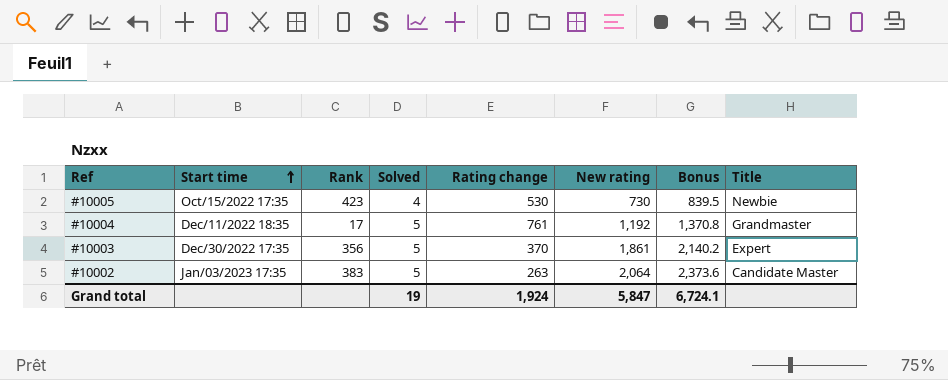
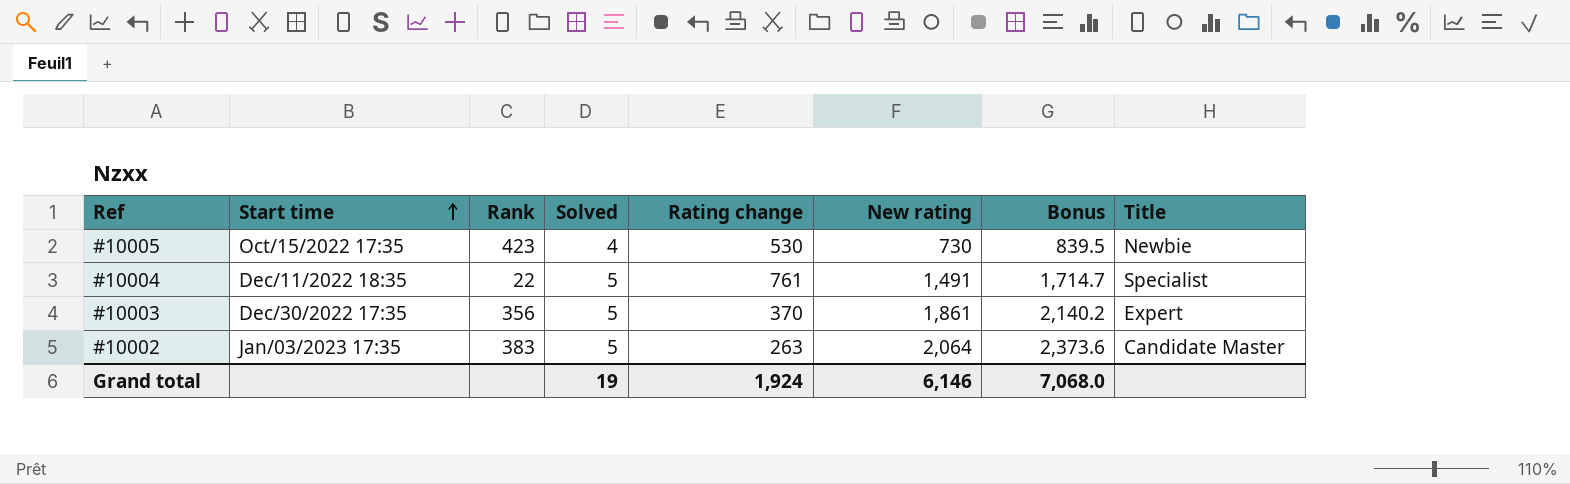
#10004 | Rank: 17 -> 22
#10004 | New rating: 1,192 -> 1,491
#10004 | Bonus: 1,370.8 -> 1,714.7
#10004 | Title: Grandmaster -> Specialist
Grand total | New rating: 5,847 -> 6,146
Grand total | Bonus: 6,724.1 -> 7,068.0

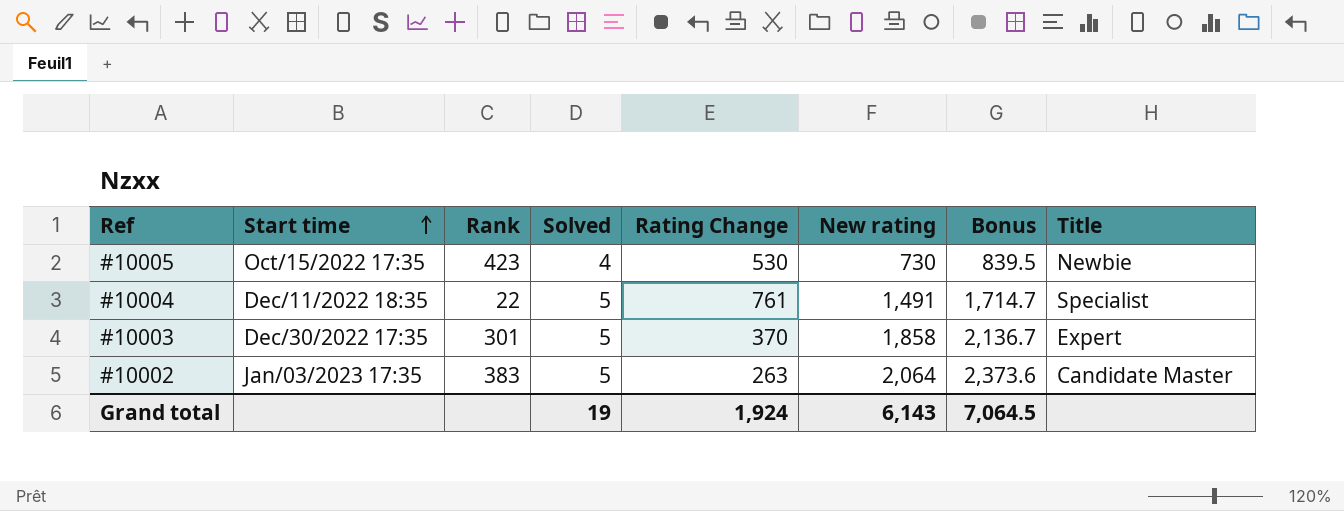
column name: Rating change -> Rating Change
#10003 | Rank: 356 -> 301
#10003 | New rating: 1,861 -> 1,858
#10003 | Bonus: 2,140.2 -> 2,136.7
Grand total | New rating: 6,146 -> 6,143
Grand total | Bonus: 7,068.0 -> 7,064.5

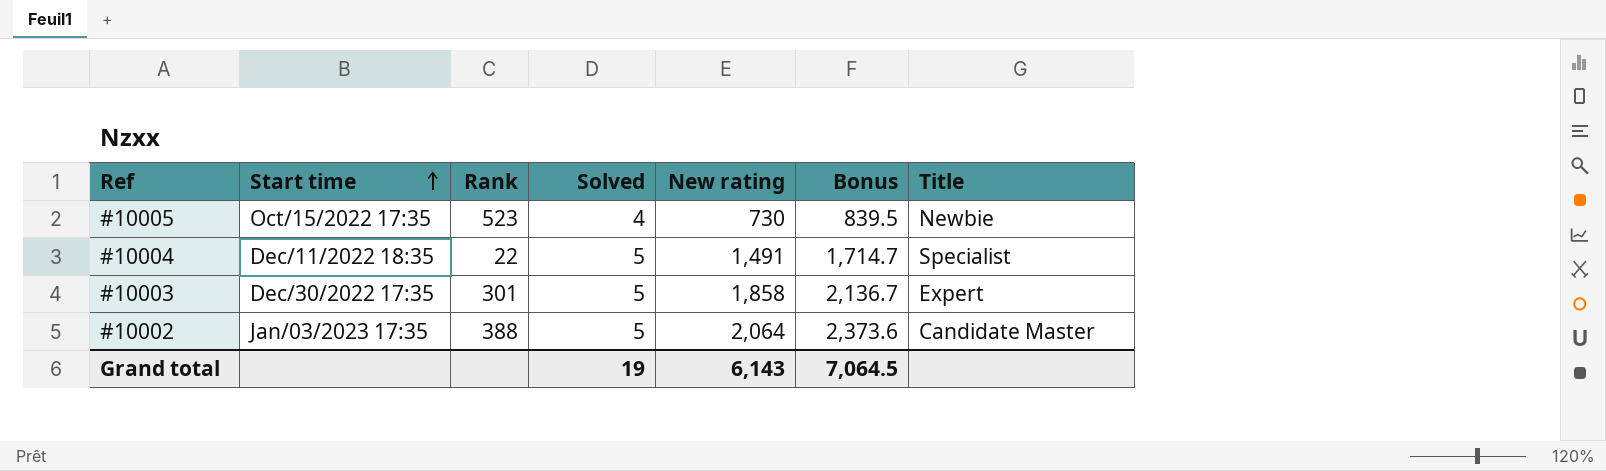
column Rating Change | position: 5 -> none
#10005 | Rank: 423 -> 523
#10002 | Rank: 383 -> 388

